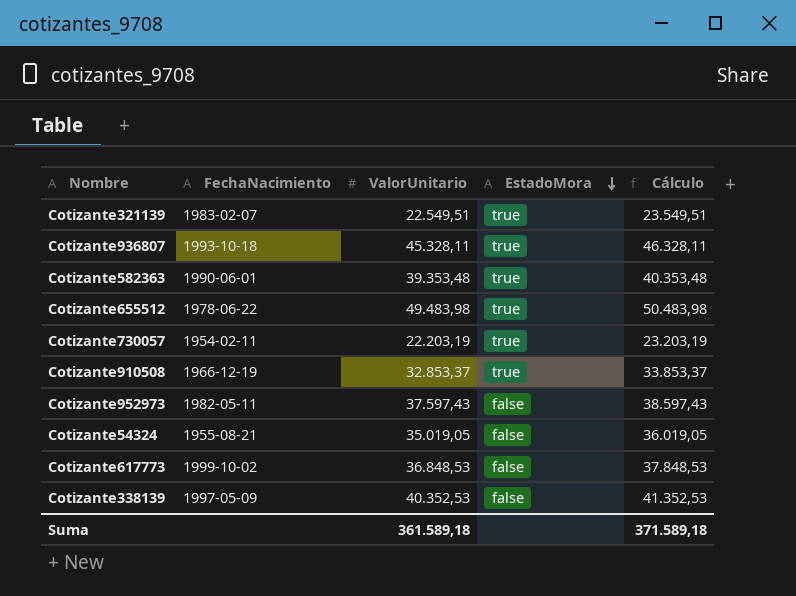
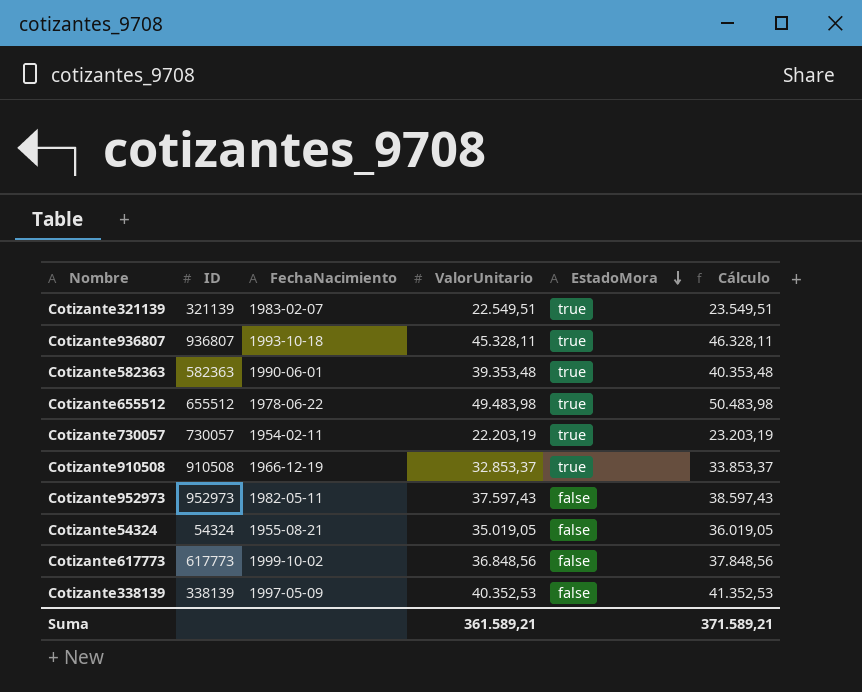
column ID | position: none -> 2
Cotizante617773 | ValorUnitario: 36.848,53 -> 36.848,56
Cotizante617773 | Cálculo: 37.848,53 -> 37.848,56
Suma | ValorUnitario: 361.589,18 -> 361.589,21
Suma | Cálculo: 371.589,18 -> 371.589,21

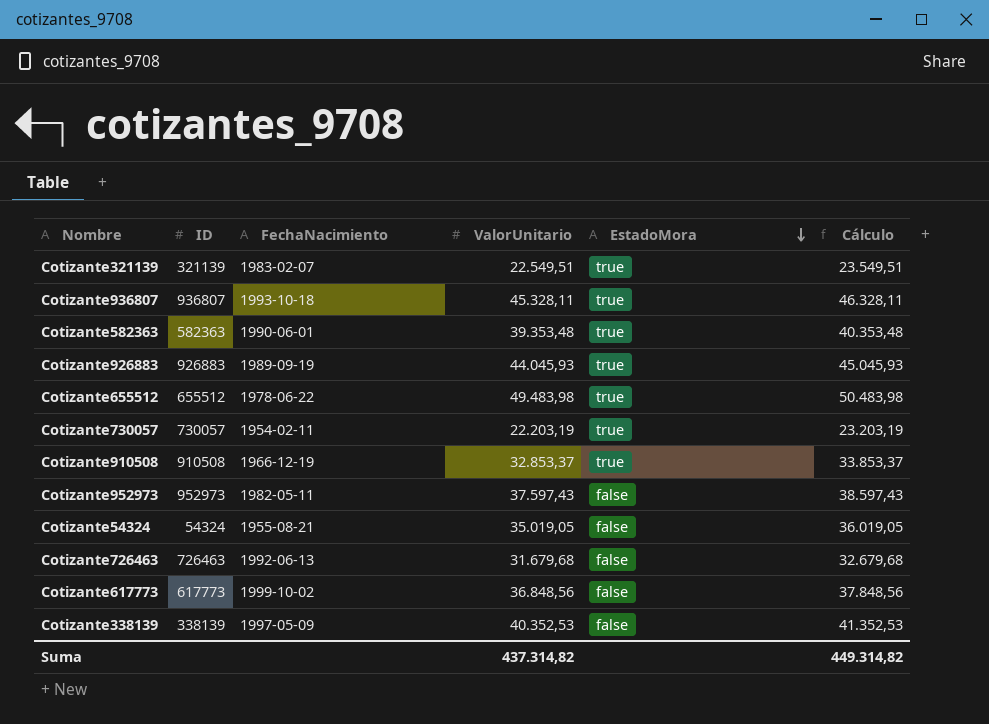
row Cotizante926883: none -> 926883 | 1989-09-19 | 44.045,93 | true | 45.045,93
row Cotizante726463: none -> 726463 | 1992-06-13 | 31.679,68 | false | 32.679,68
Suma | ValorUnitario: 361.589,21 -> 437.314,82
Suma | Cálculo: 371.589,21 -> 449.314,82

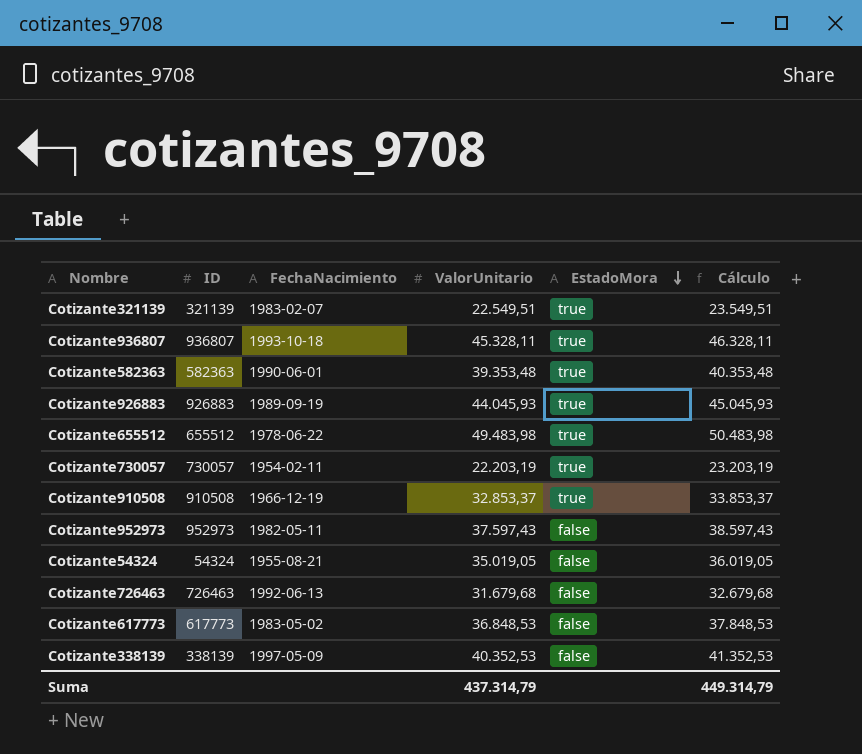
Cotizante617773 | FechaNacimiento: 1999-10-02 -> 1983-05-02
Cotizante617773 | ValorUnitario: 36.848,56 -> 36.848,53
Cotizante617773 | Cálculo: 37.848,56 -> 37.848,53
Suma | ValorUnitario: 437.314,82 -> 437.314,79
Suma | Cálculo: 449.314,82 -> 449.314,79

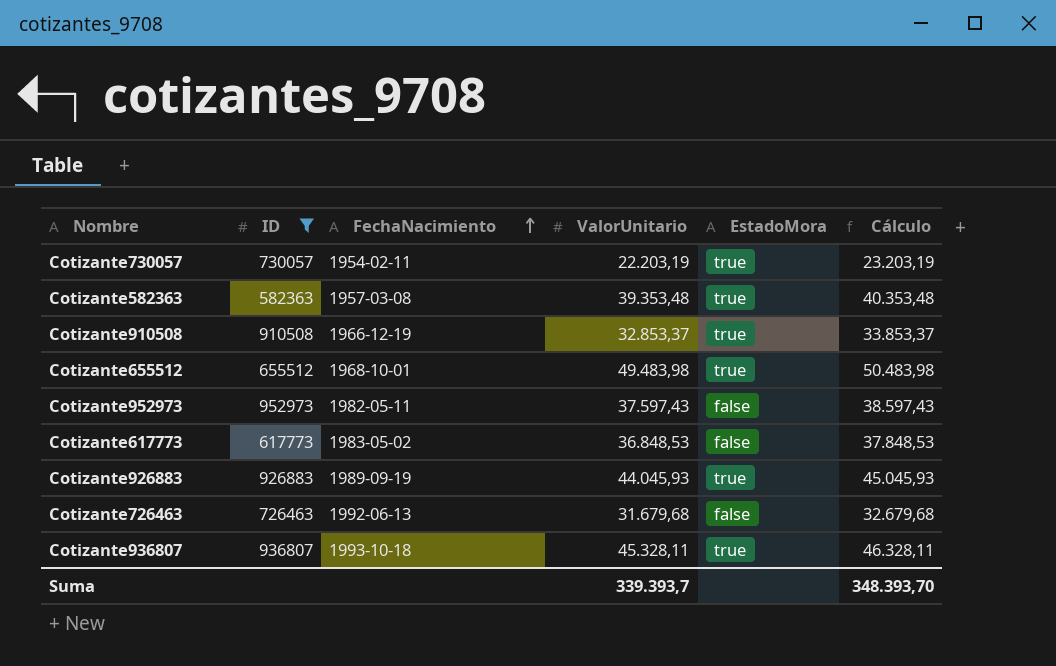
filter: none -> ID >= 582363
row order: EstadoMora descending -> FechaNacimiento ascending
Cotizante582363 | FechaNacimiento: 1990-06-01 -> 1957-03-08
Cotizante655512 | FechaNacimiento: 1978-06-22 -> 1968-10-01
Suma | ValorUnitario: 437.314,79 -> 339.393,7
Suma | Cálculo: 449.314,79 -> 348.393,70

